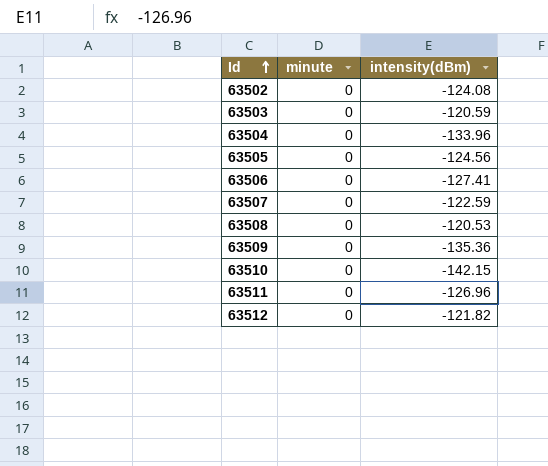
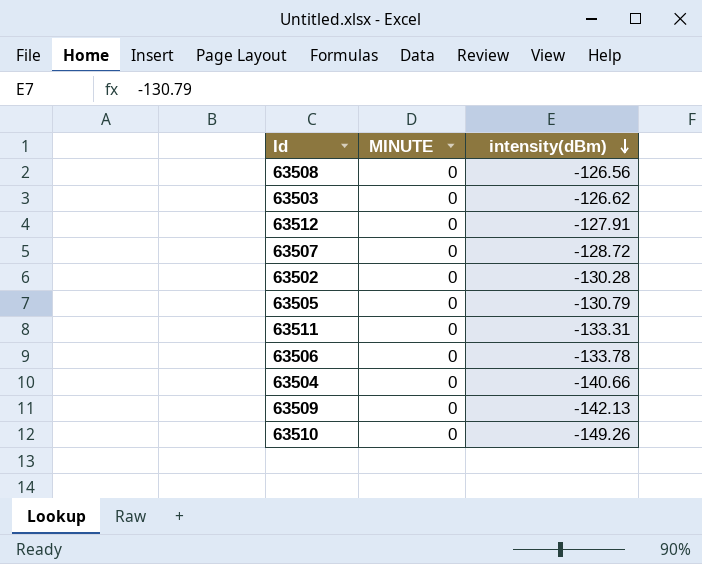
row order: Id ascending -> intensity(dBm) descending
column name: minute -> MINUTE
63508 | intensity(dBm): -120.53 -> -126.56
63503 | intensity(dBm): -120.59 -> -126.62
63512 | intensity(dBm): -121.82 -> -127.91
63507 | intensity(dBm): -122.59 -> -128.72
63502 | intensity(dBm): -124.08 -> -130.28
63505 | intensity(dBm): -124.56 -> -130.79
63511 | intensity(dBm): -126.96 -> -133.31
63506 | intensity(dBm): -127.41 -> -133.78
63504 | intensity(dBm): -133.96 -> -140.66
63509 | intensity(dBm): -135.36 -> -142.13
63510 | intensity(dBm): -142.15 -> -149.26

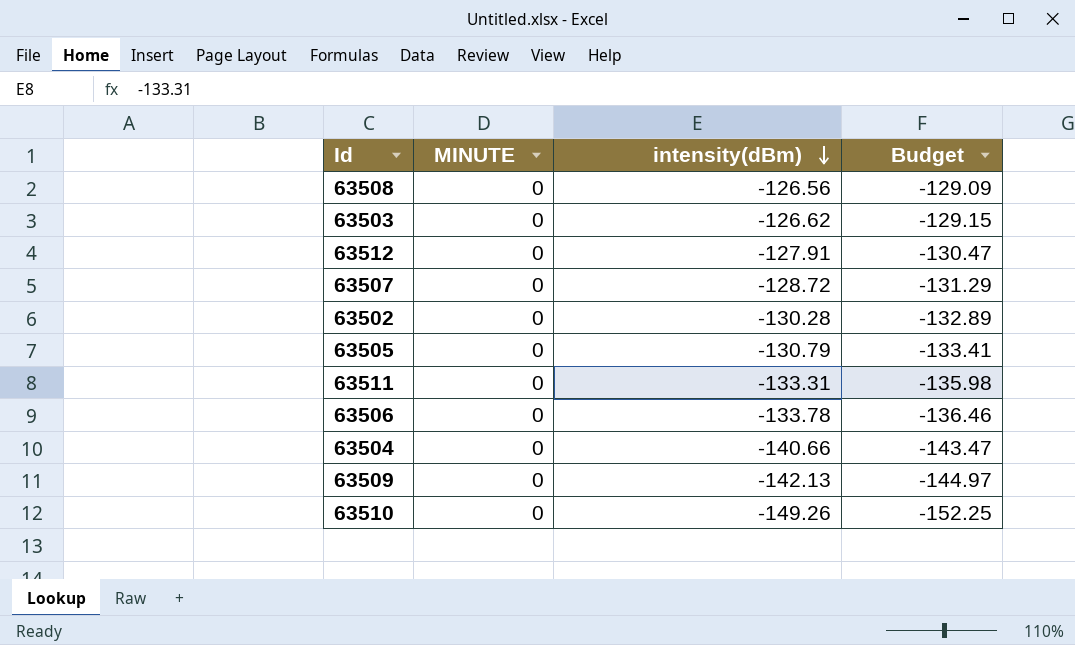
column Budget | formula: none -> [intensity(dBm)] * 1.02

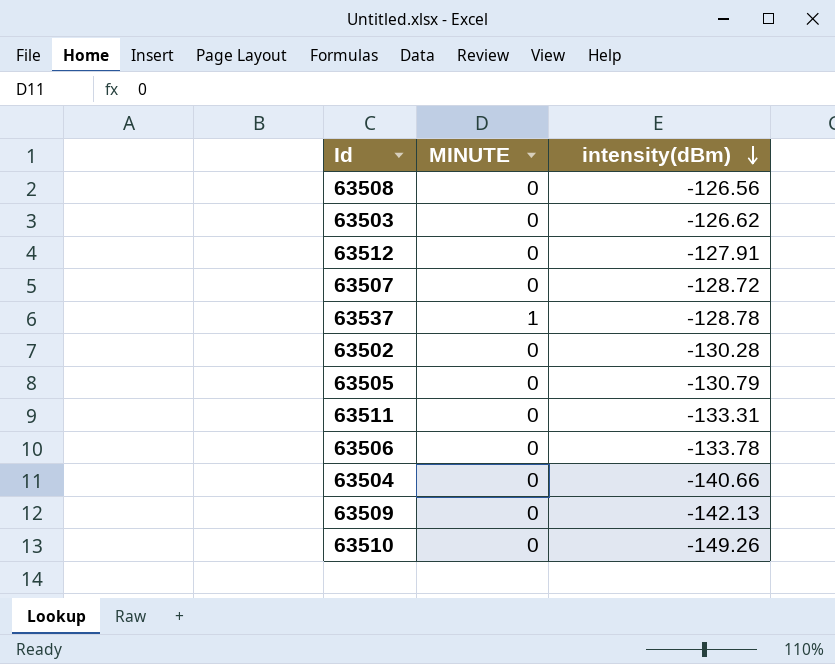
column Budget | formula: [intensity(dBm)] * 1.02 -> none
row 63537: none -> 1 | -128.78

